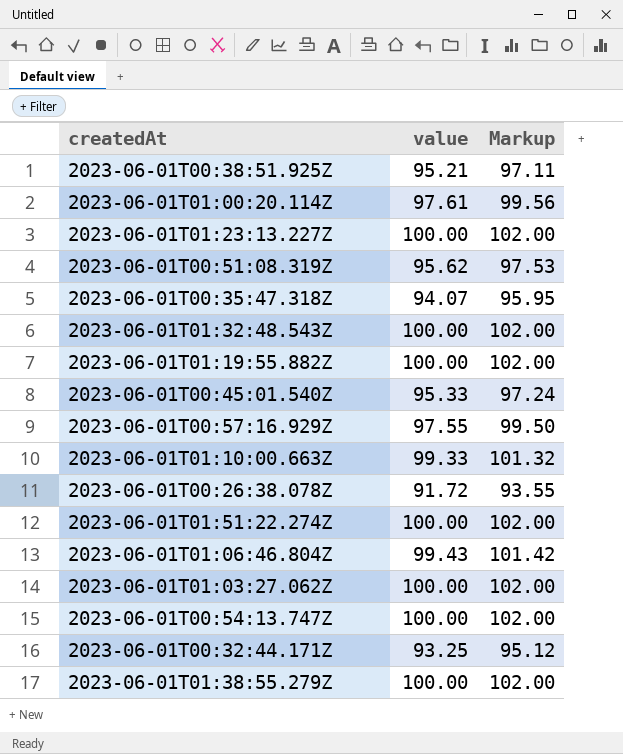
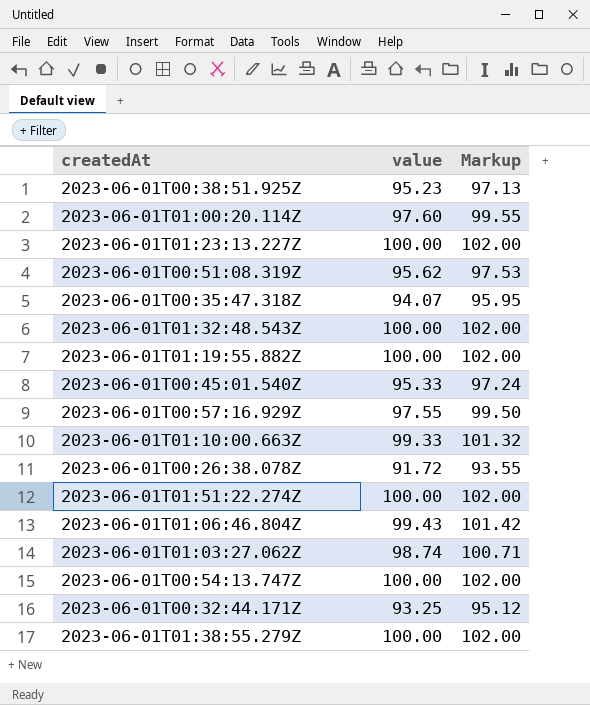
2023-06-01T00:38:51.925Z | value: 95.21 -> 95.23
2023-06-01T00:38:51.925Z | Markup: 97.11 -> 97.13
2023-06-01T01:00:20.114Z | value: 97.61 -> 97.60
2023-06-01T01:00:20.114Z | Markup: 99.56 -> 99.55
2023-06-01T01:03:27.062Z | value: 100.00 -> 98.74
2023-06-01T01:03:27.062Z | Markup: 102.00 -> 100.71

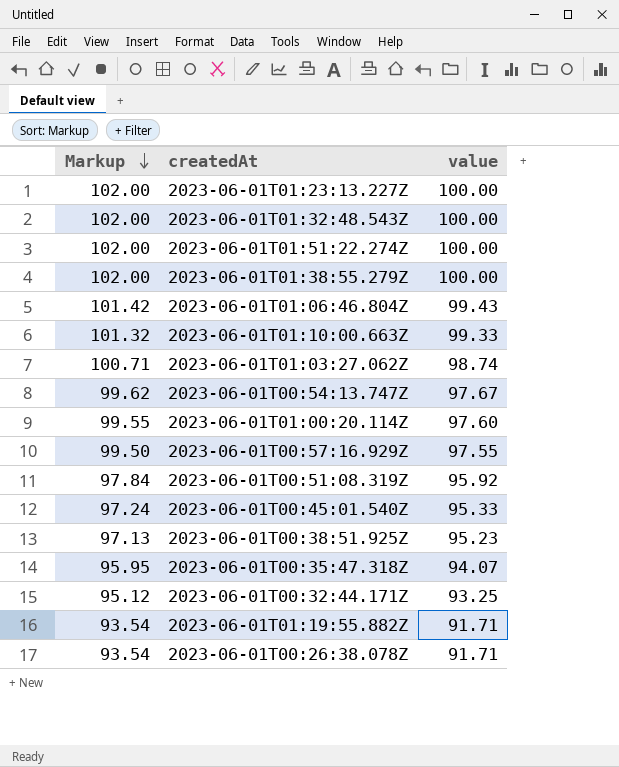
row order: none -> Markup descending
column Markup | position: 3 -> 1
2023-06-01T00:54:13.747Z | Markup: 102.00 -> 99.62
2023-06-01T00:54:13.747Z | value: 100.00 -> 97.67
2023-06-01T00:51:08.319Z | Markup: 97.53 -> 97.84
2023-06-01T00:51:08.319Z | value: 95.62 -> 95.92
2023-06-01T01:19:55.882Z | Markup: 102.00 -> 93.54
2023-06-01T01:19:55.882Z | value: 100.00 -> 91.71
2023-06-01T00:26:38.078Z | Markup: 93.55 -> 93.54
2023-06-01T00:26:38.078Z | value: 91.72 -> 91.71

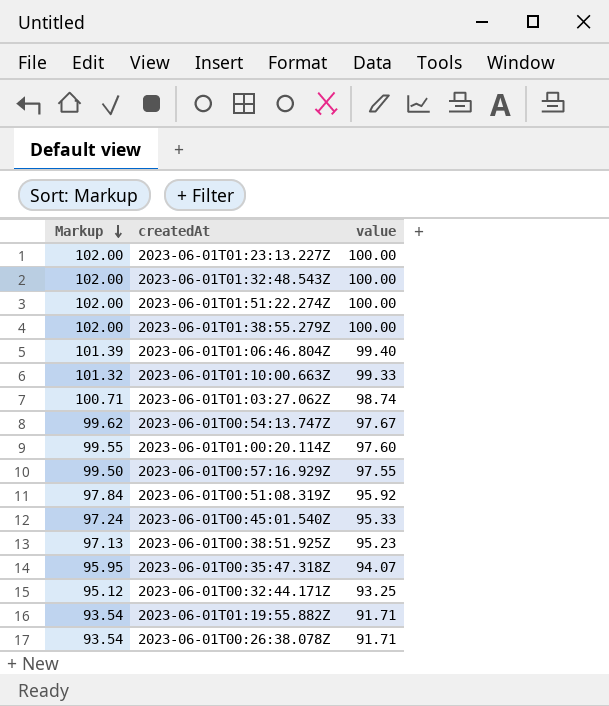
2023-06-01T01:06:46.804Z | Markup: 101.42 -> 101.39
2023-06-01T01:06:46.804Z | value: 99.43 -> 99.40

